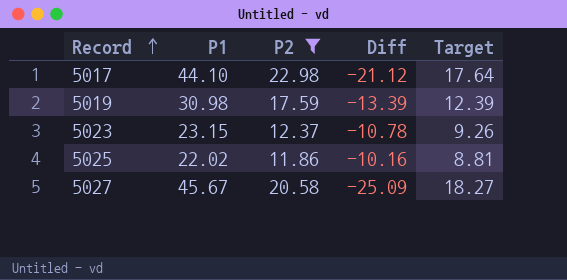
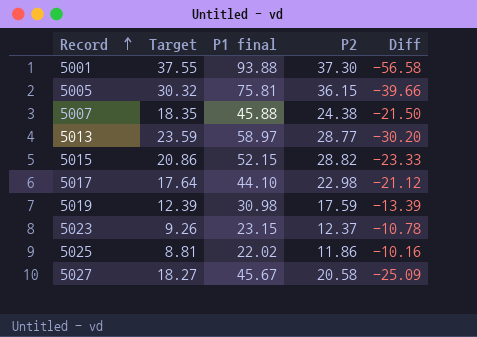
filter: P2 <= 22.98 -> none
column Target | position: 5 -> 2
column name: P1 -> P1 final

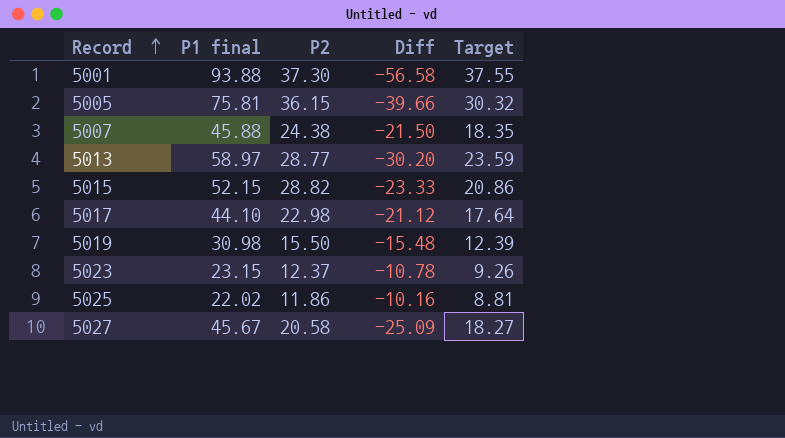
column Target | position: 2 -> 5
5019 | P2: 17.59 -> 15.50
5019 | Diff: -13.39 -> -15.48

